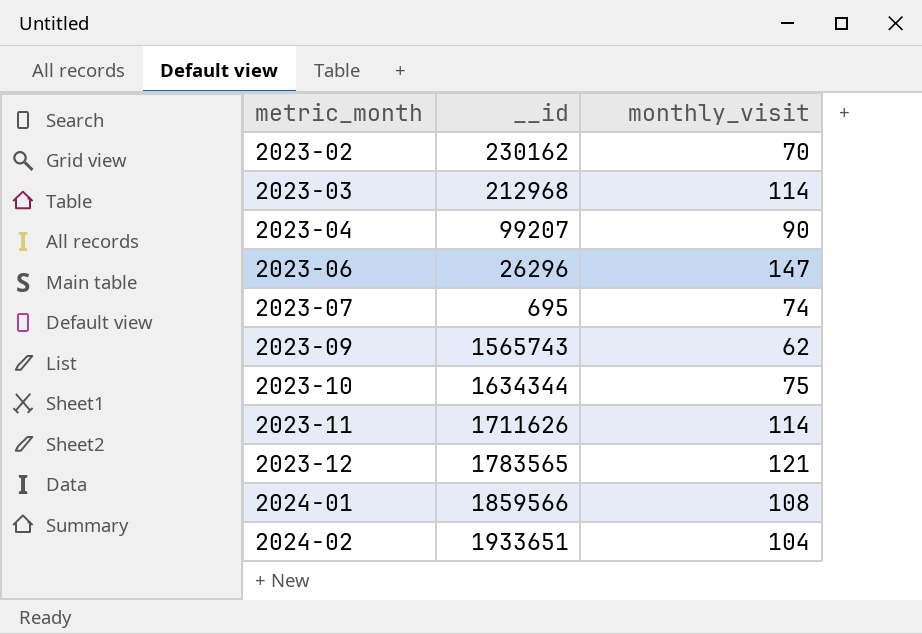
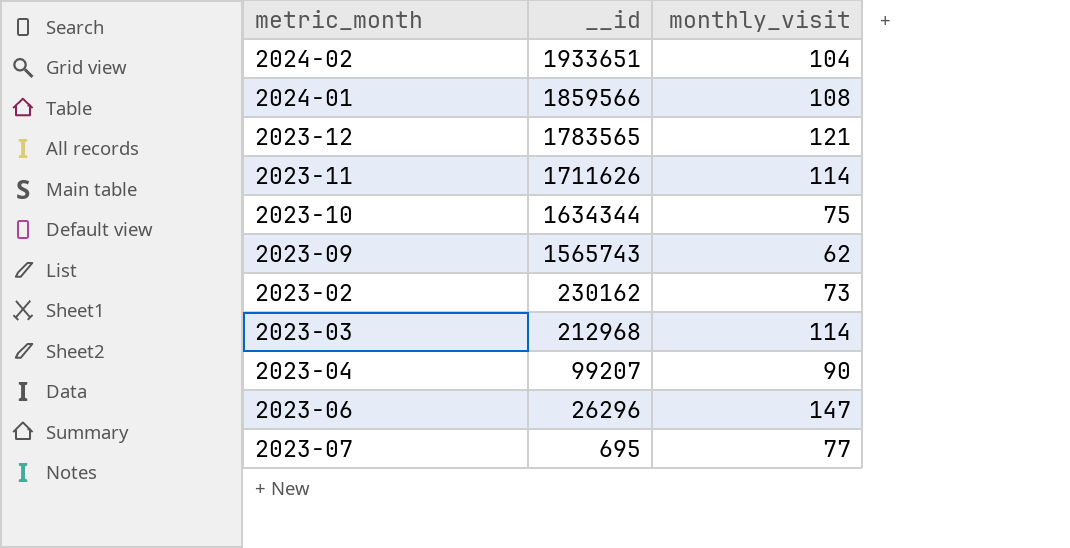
row order: metric_month ascending -> __id descending
2023-02 | monthly_visit: 70 -> 73
2023-07 | monthly_visit: 74 -> 77

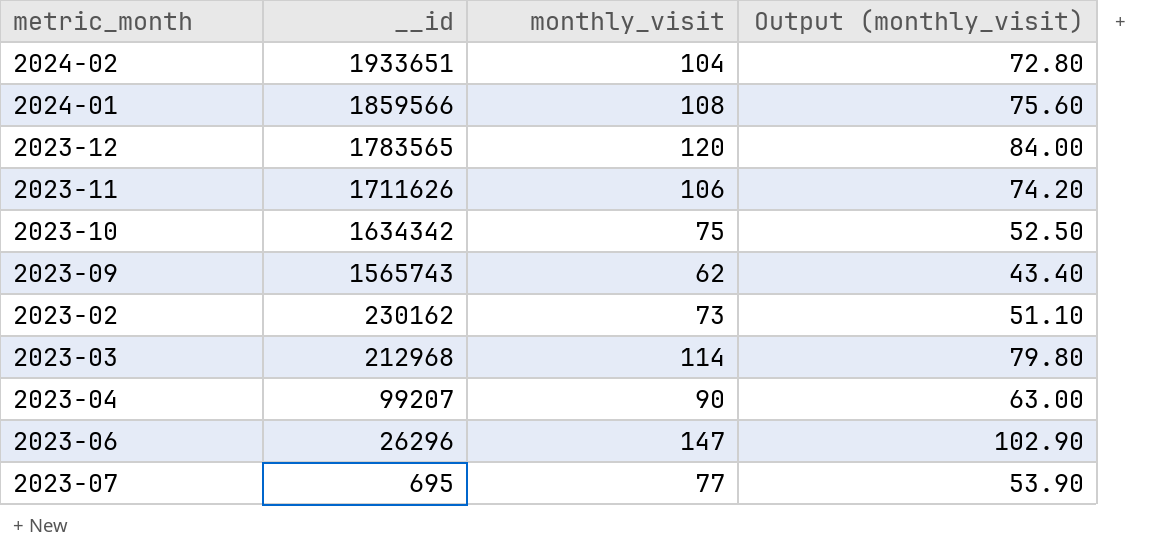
column Output (monthly_visit) | formula: none -> [monthly_visit] * 0.7
2023-12 | monthly_visit: 121 -> 120
2023-11 | monthly_visit: 114 -> 106
2023-10 | __id: 1634344 -> 1634342

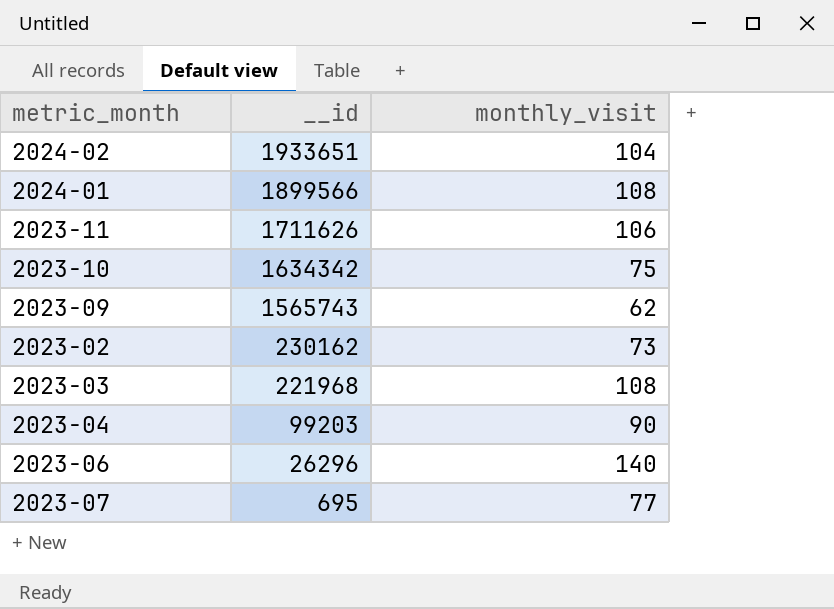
column Output (monthly_visit) | formula: [monthly_visit] * 0.7 -> none
row 2023-12: 1783565 | 120 | 84.00 -> none
2024-01 | __id: 1859566 -> 1899566
2023-03 | __id: 212968 -> 221968
2023-03 | monthly_visit: 114 -> 108
2023-04 | __id: 99207 -> 99203
2023-06 | monthly_visit: 147 -> 140

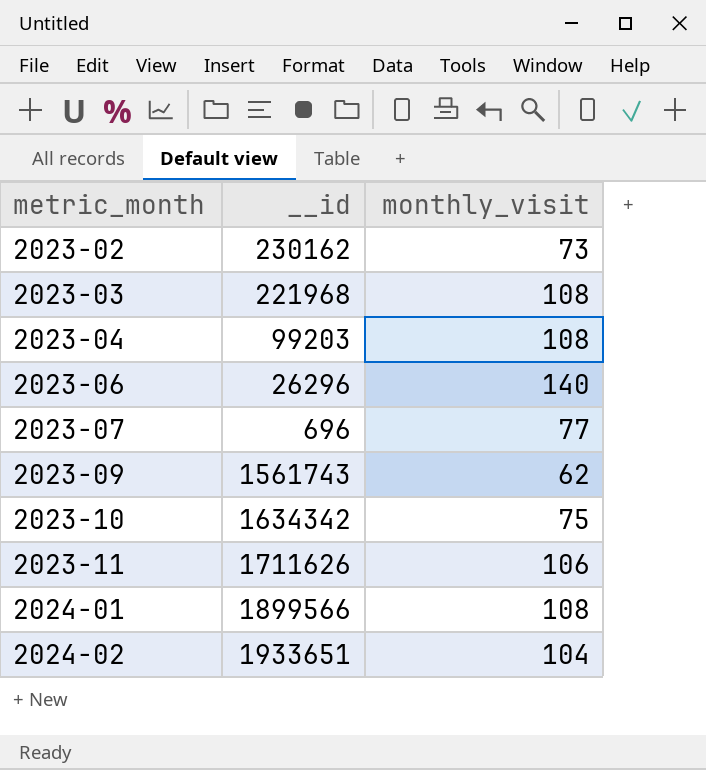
row order: __id descending -> metric_month ascending
2023-04 | monthly_visit: 90 -> 108
2023-07 | __id: 695 -> 696
2023-09 | __id: 1565743 -> 1561743

